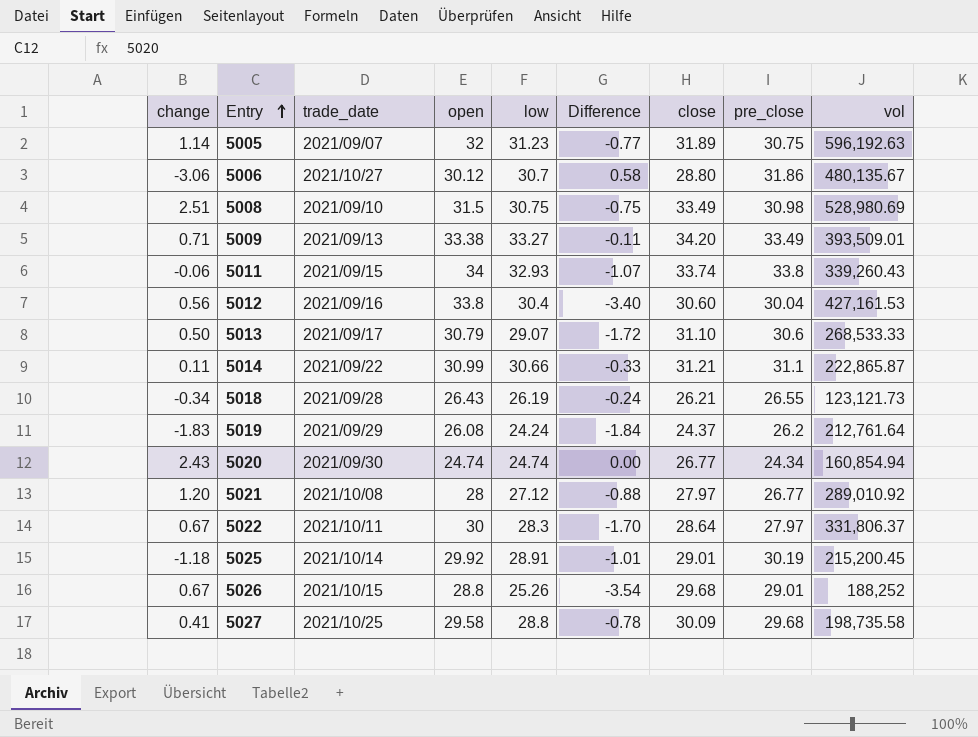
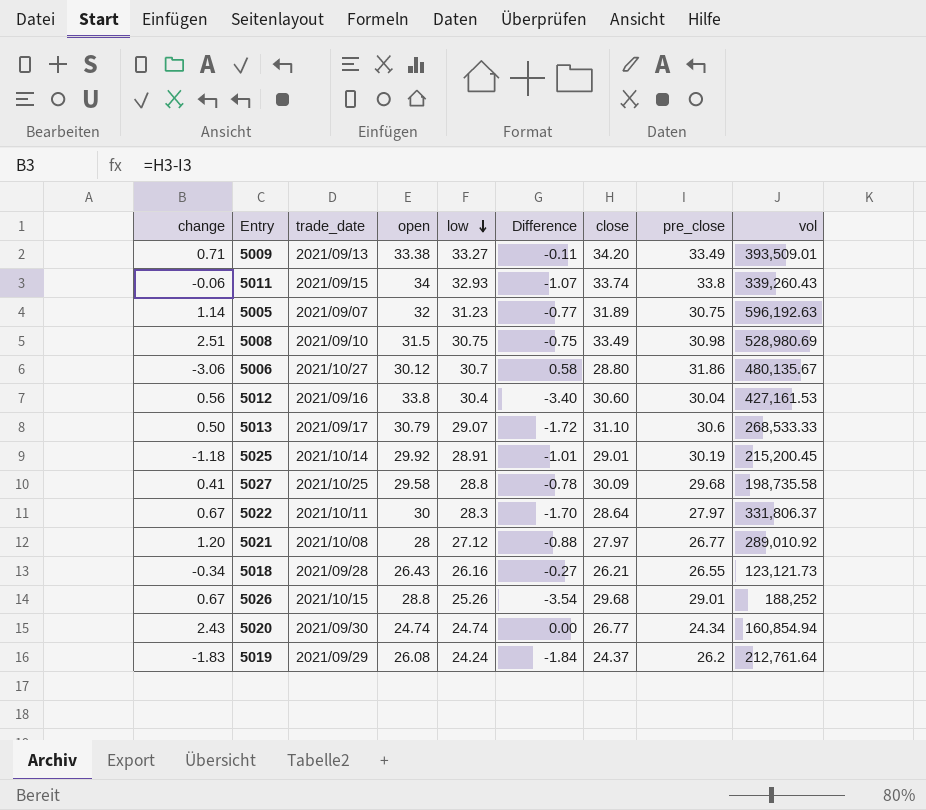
row order: Entry ascending -> low descending
row 5014: 0.11 | 2021/09/22 | 30.99 | 30.66 | -0.33 | 31.21 | 31.1 | 222,865.87 -> none
5018 | low: 26.19 -> 26.16
5018 | Difference: -0.24 -> -0.27

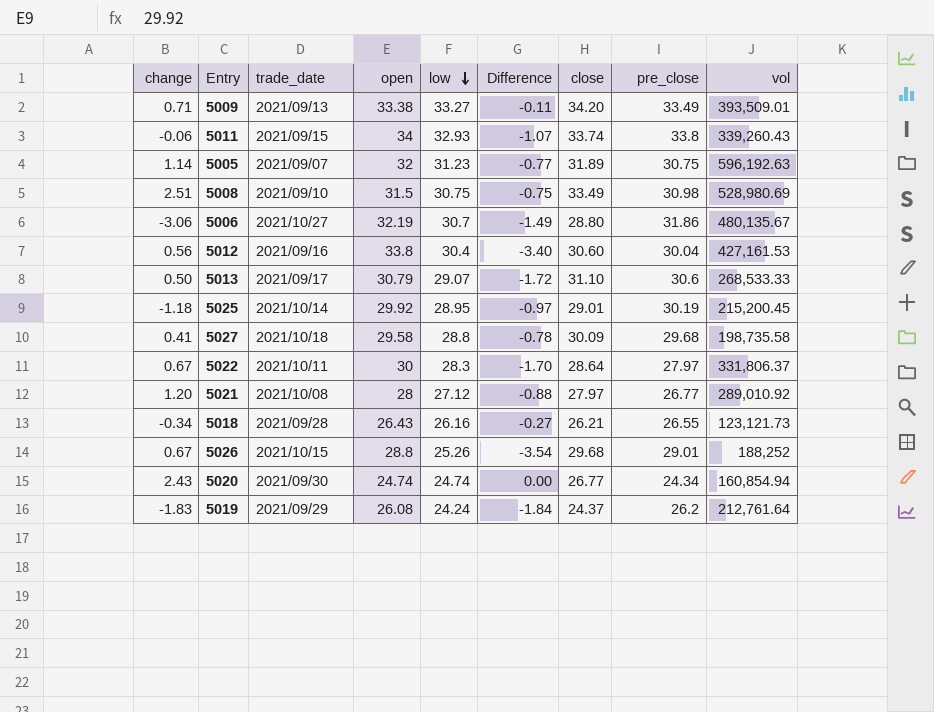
5006 | open: 30.12 -> 32.19
5006 | Difference: 0.58 -> -1.49
5025 | low: 28.91 -> 28.95
5025 | Difference: -1.01 -> -0.97
5027 | trade_date: 2021/10/25 -> 2021/10/18

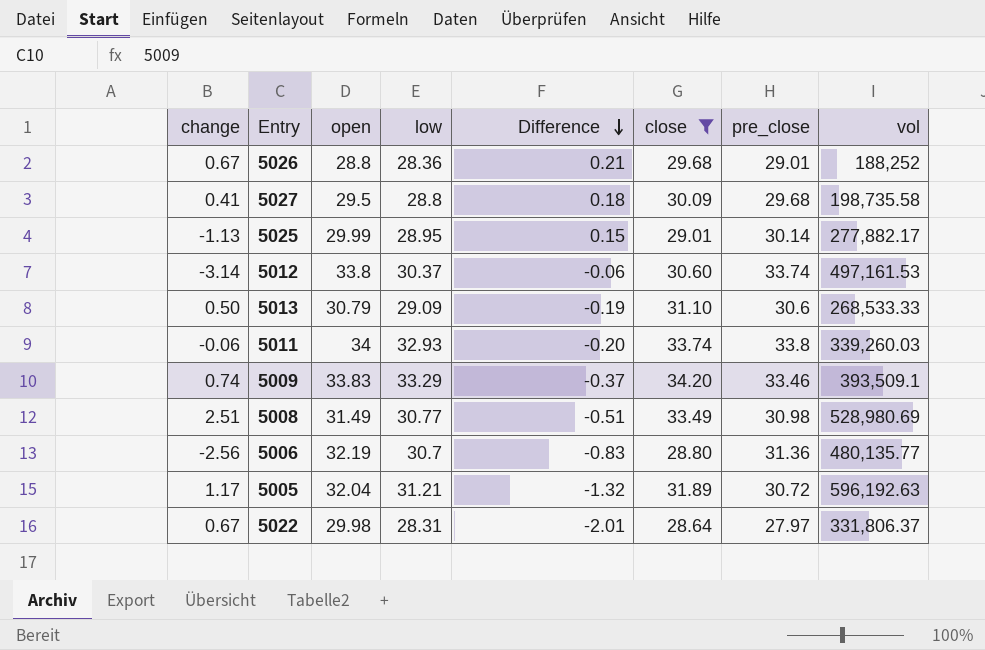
filter: none -> close >= 28.64
row order: low descending -> Difference descending
column trade_date | position: 3 -> none
column Difference | formula: [low] - [open] -> [pre_close] - [open]
5026 | low: 25.26 -> 28.36
5027 | open: 29.58 -> 29.5
5025 | change: -1.18 -> -1.13
5025 | open: 29.92 -> 29.99
5025 | pre_close: 30.19 -> 30.14
5025 | vol: 215,200.45 -> 277,882.17
5012 | change: 0.56 -> -3.14
5012 | low: 30.4 -> 30.37
5012 | pre_close: 30.04 -> 33.74
5012 | vol: 427,161.53 -> 497,161.53
5013 | low: 29.07 -> 29.09
5011 | vol: 339,260.43 -> 339,260.03
5009 | change: 0.71 -> 0.74
5009 | open: 33.38 -> 33.83
5009 | low: 33.27 -> 33.29
5009 | pre_close: 33.49 -> 33.46
5009 | vol: 393,509.01 -> 393,509.1
5008 | open: 31.5 -> 31.49
5008 | low: 30.75 -> 30.77
5006 | change: -3.06 -> -2.56
5006 | pre_close: 31.86 -> 31.36
5006 | vol: 480,135.67 -> 480,135.77
5005 | change: 1.14 -> 1.17
5005 | open: 32 -> 32.04
5005 | low: 31.23 -> 31.21
5005 | pre_close: 30.75 -> 30.72
5022 | open: 30 -> 29.98
5022 | low: 28.3 -> 28.31

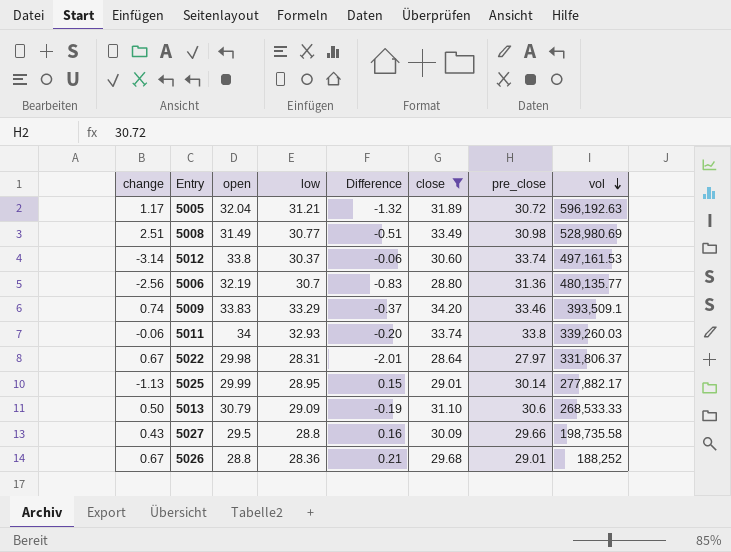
row order: Difference descending -> vol descending
5027 | change: 0.41 -> 0.43
5027 | Difference: 0.18 -> 0.16
5027 | pre_close: 29.68 -> 29.66

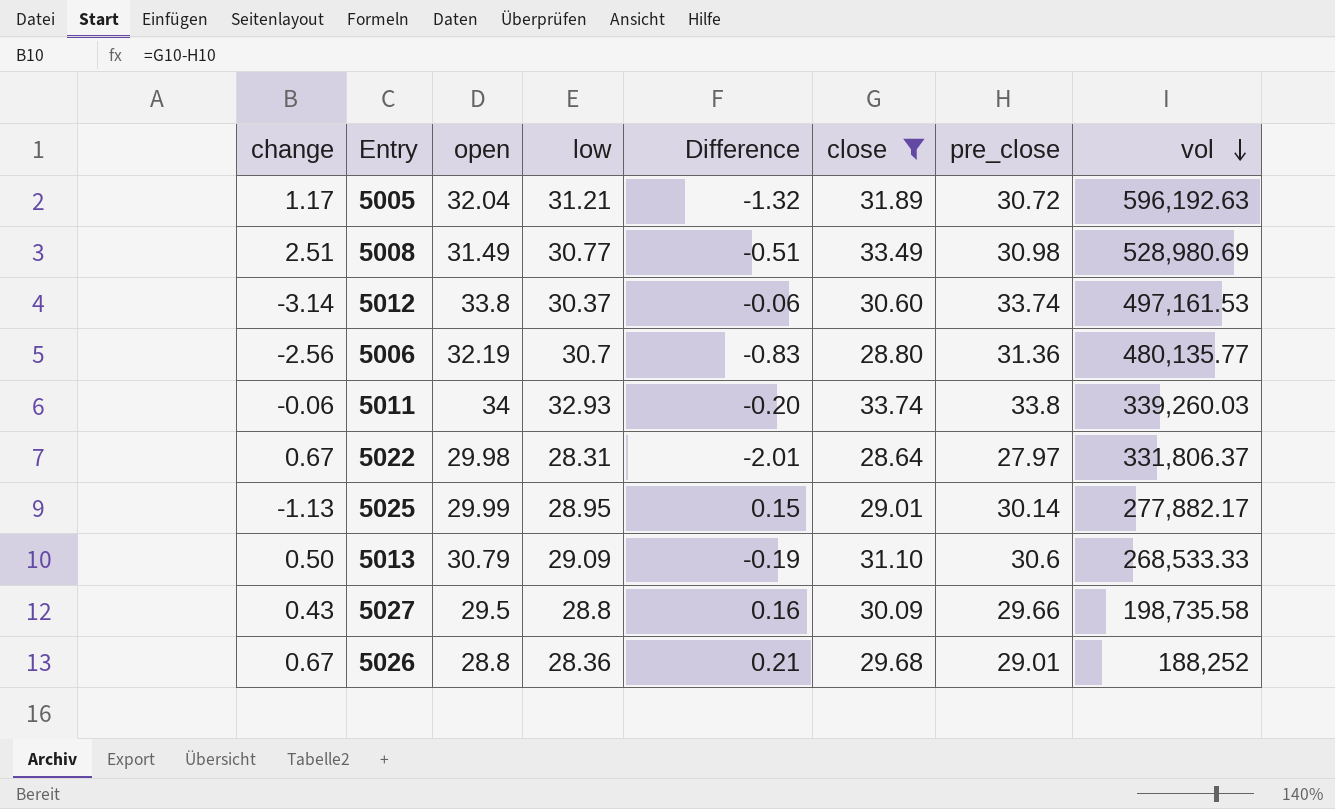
row 5009: 0.74 | 33.83 | 33.29 | -0.37 | 34.20 | 33.46 | 393,509.1 -> none

